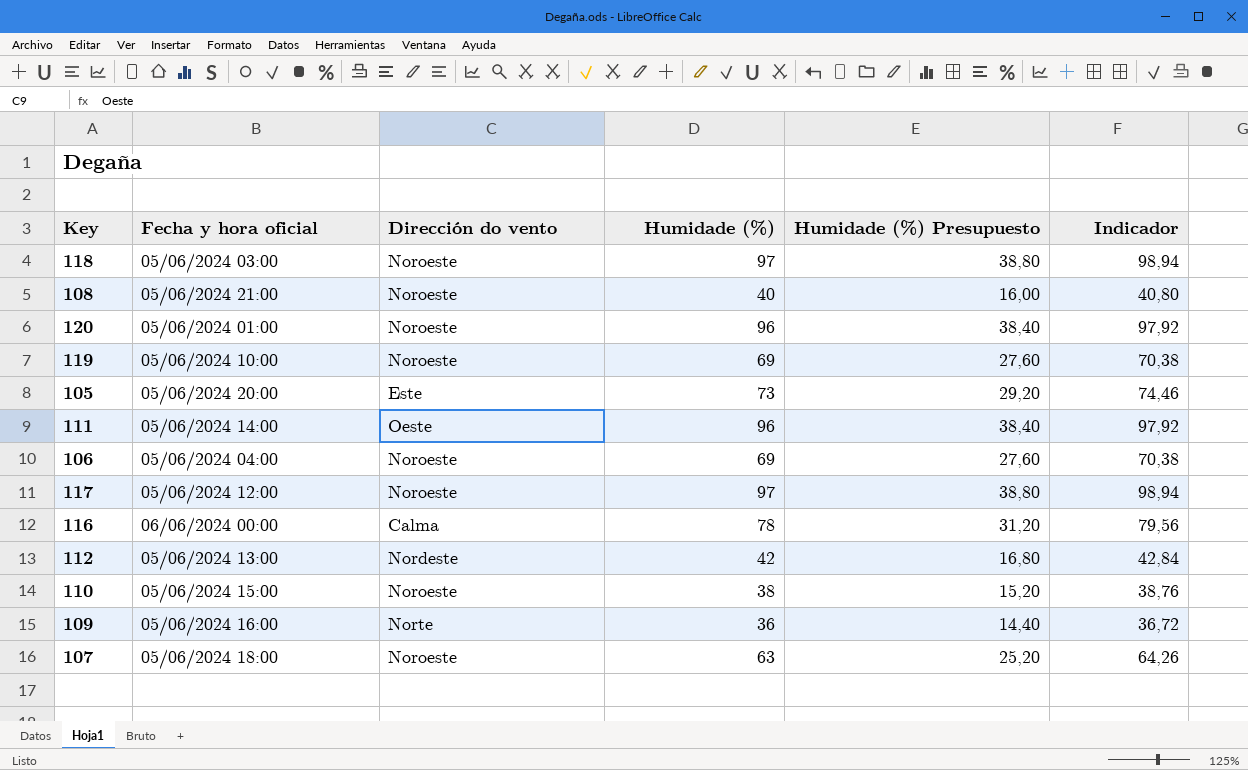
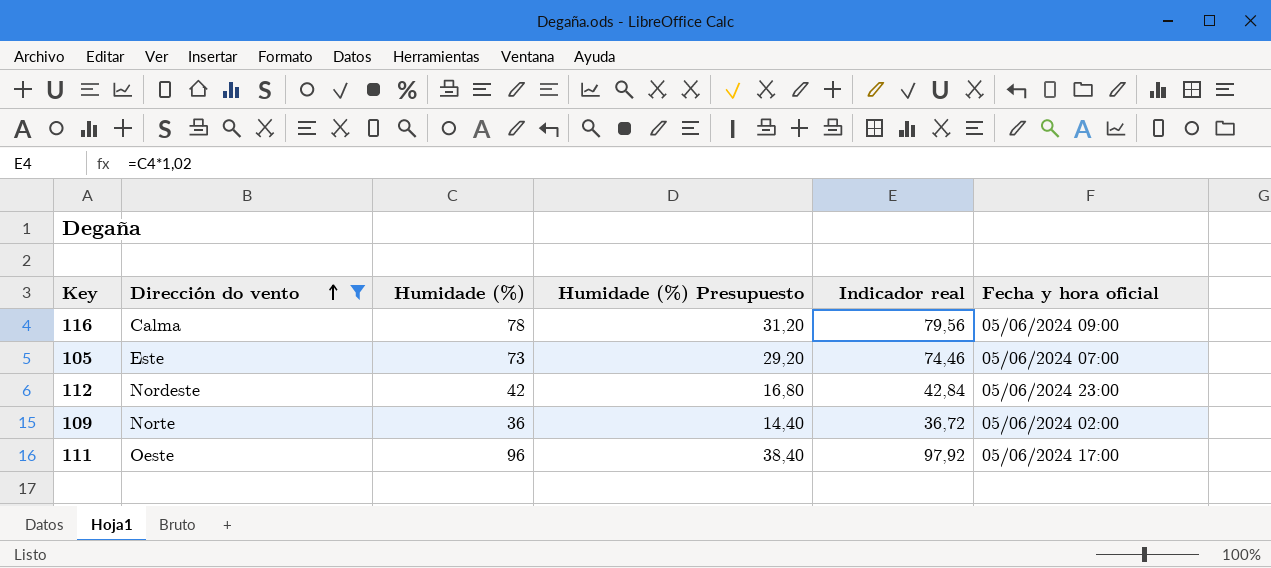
filter: none -> Dirección do vento != Noroeste
row order: none -> Dirección do vento ascending
column name: Indicador -> Indicador real
column Fecha y hora oficial | position: 2 -> 6
116 | Fecha y hora oficial: 06/06/2024 00:00 -> 05/06/2024 09:00
105 | Fecha y hora oficial: 05/06/2024 20:00 -> 05/06/2024 07:00
112 | Fecha y hora oficial: 05/06/2024 13:00 -> 05/06/2024 23:00
109 | Fecha y hora oficial: 05/06/2024 16:00 -> 05/06/2024 02:00
111 | Fecha y hora oficial: 05/06/2024 14:00 -> 05/06/2024 17:00

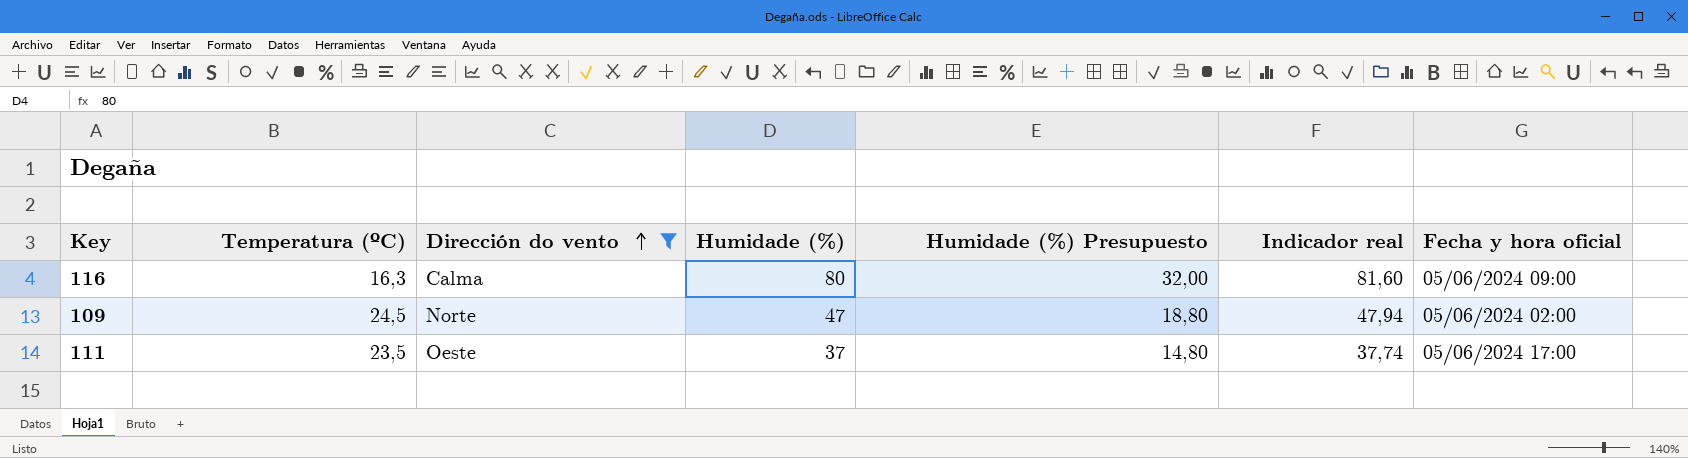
column Temperatura (ºC) | position: none -> 2
row 105: Este | 73 | 29,20 | 74,46 | 05/06/2024 07:00 -> none
row 112: Nordeste | 42 | 16,80 | 42,84 | 05/06/2024 23:00 -> none
116 | Humidade (%): 78 -> 80
116 | Humidade (%) Presupuesto: 31,20 -> 32,00
116 | Indicador real: 79,56 -> 81,60
109 | Humidade (%): 36 -> 47
109 | Humidade (%) Presupuesto: 14,40 -> 18,80
109 | Indicador real: 36,72 -> 47,94
111 | Humidade (%): 96 -> 37
111 | Humidade (%) Presupuesto: 38,40 -> 14,80
111 | Indicador real: 97,92 -> 37,74

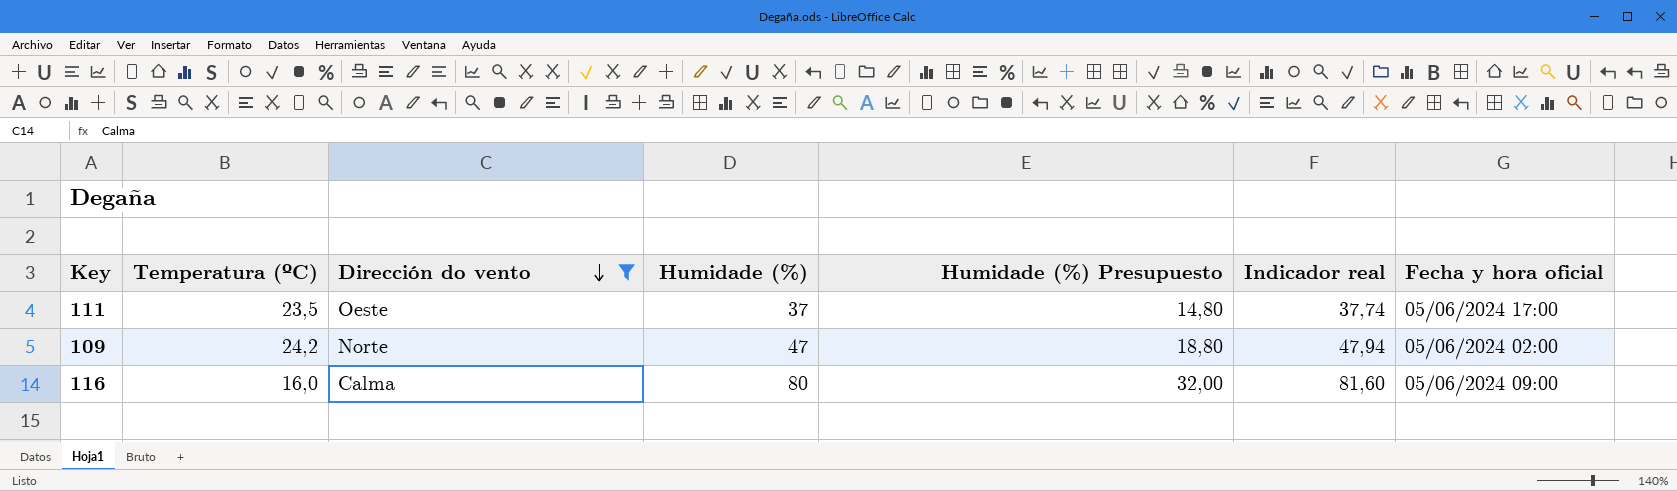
row order: Dirección do vento ascending -> Dirección do vento descending
109 | Temperatura (ºC): 24,5 -> 24,2
116 | Temperatura (ºC): 16,3 -> 16,0

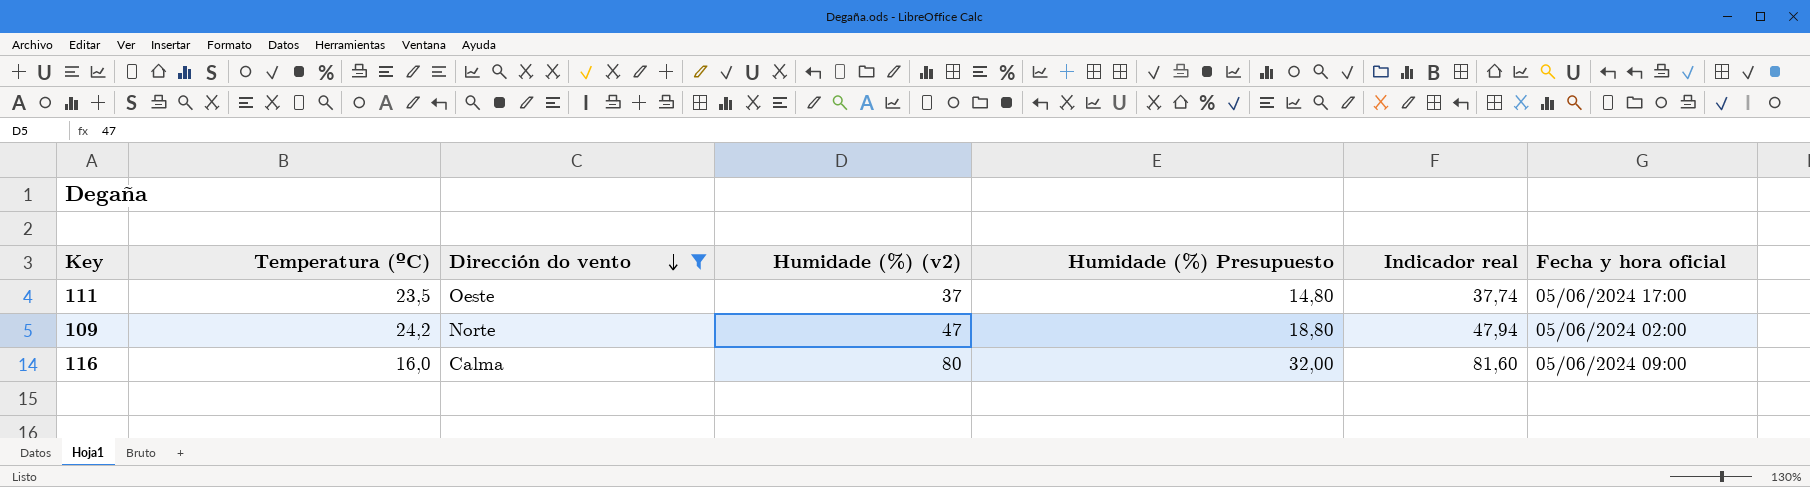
column name: Humidade (%) -> Humidade (%) (v2)

